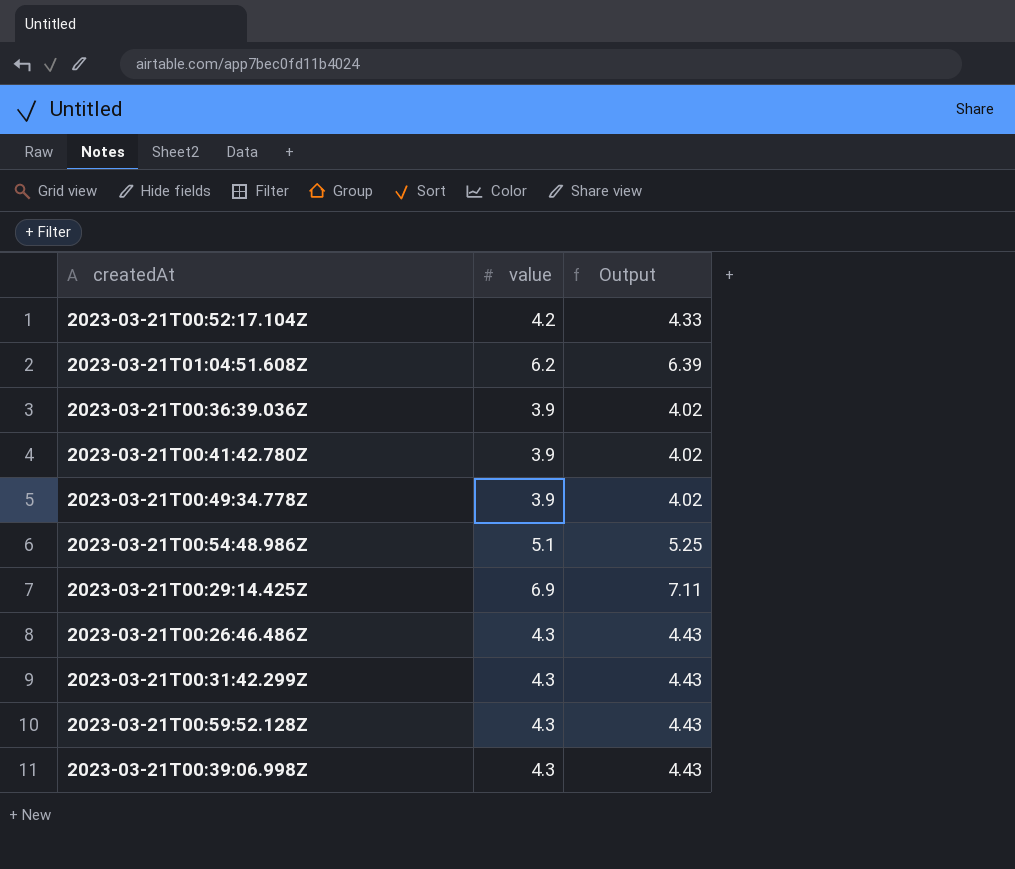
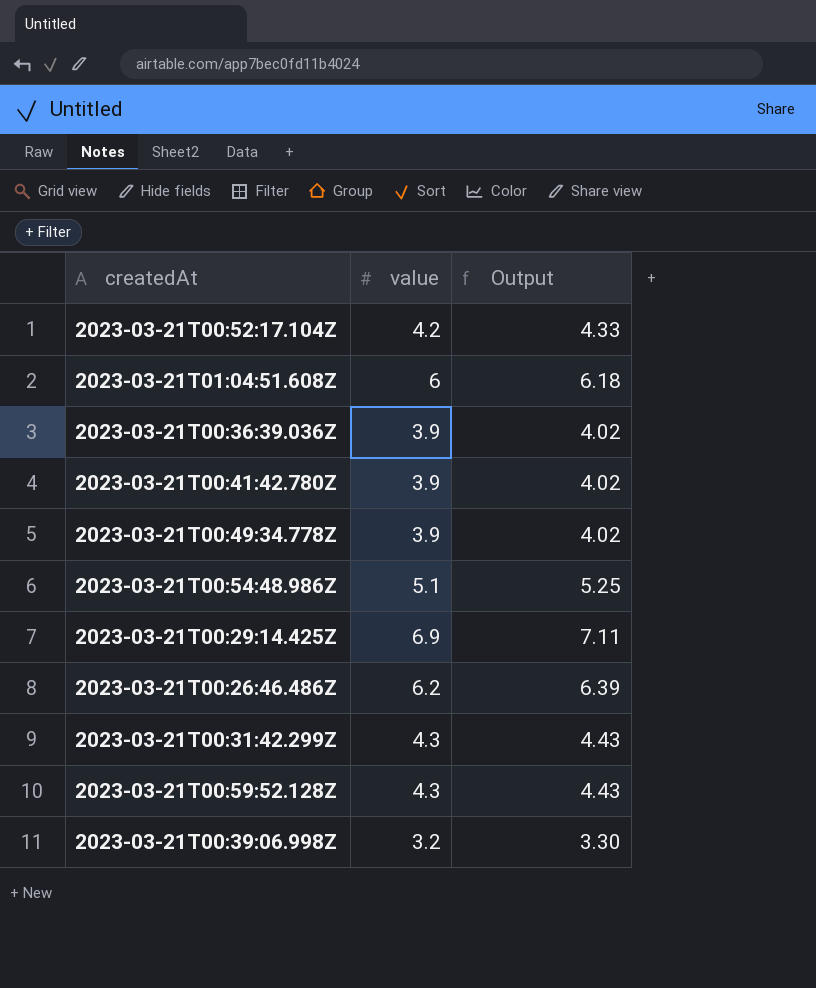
2023-03-21T01:04:51.608Z | value: 6.2 -> 6
2023-03-21T01:04:51.608Z | Output: 6.39 -> 6.18
2023-03-21T00:26:46.486Z | value: 4.3 -> 6.2
2023-03-21T00:26:46.486Z | Output: 4.43 -> 6.39
2023-03-21T00:39:06.998Z | value: 4.3 -> 3.2
2023-03-21T00:39:06.998Z | Output: 4.43 -> 3.30

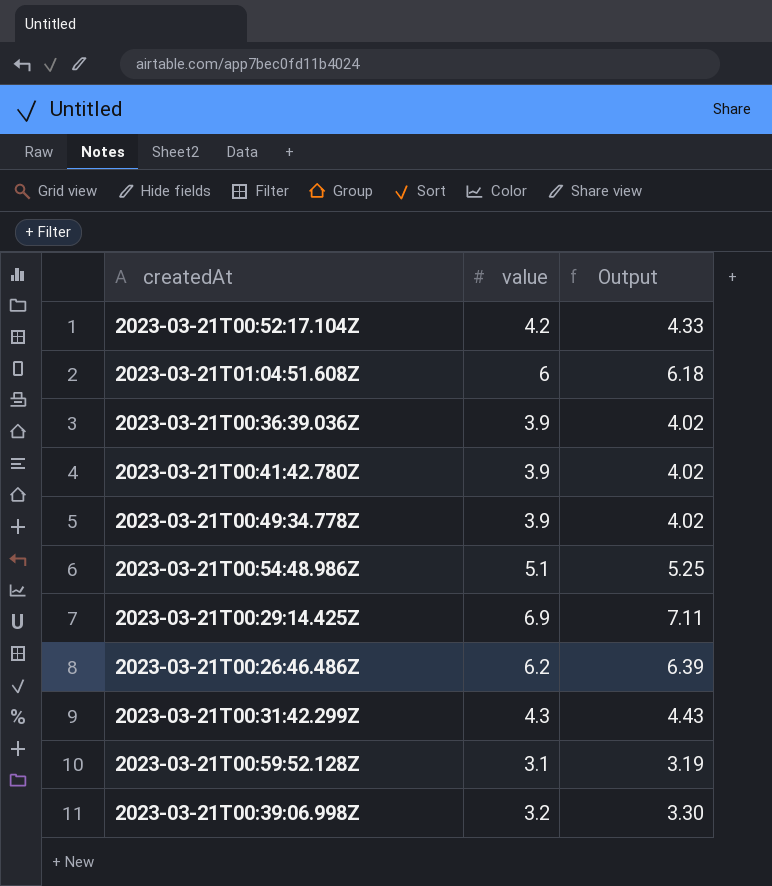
2023-03-21T00:59:52.128Z | value: 4.3 -> 3.1
2023-03-21T00:59:52.128Z | Output: 4.43 -> 3.19

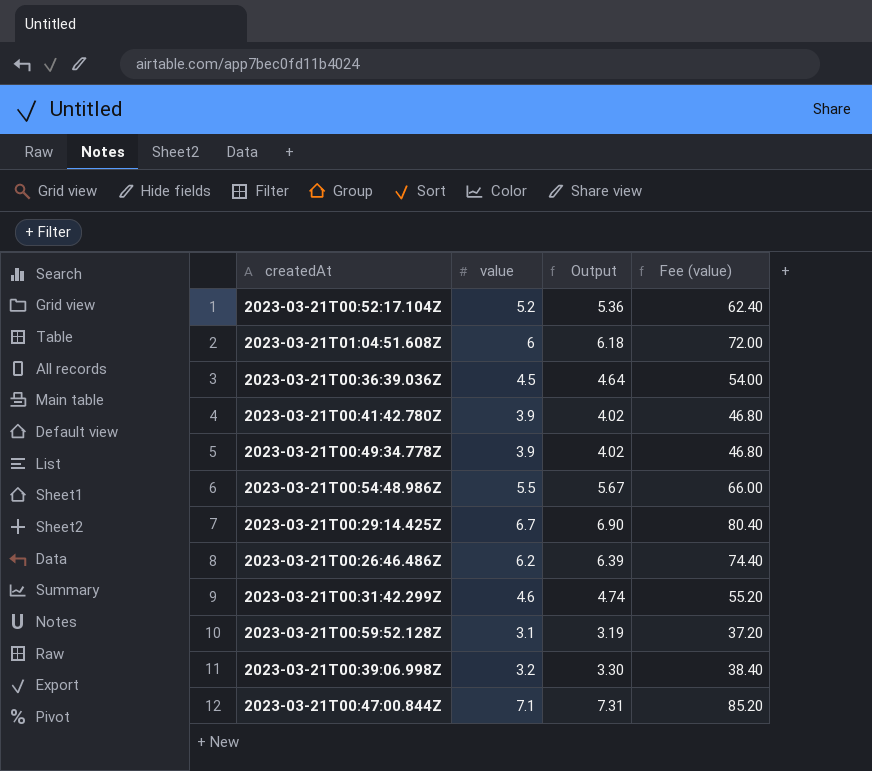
column Fee (value) | formula: none -> [value] * 12
2023-03-21T00:52:17.104Z | value: 4.2 -> 5.2
2023-03-21T00:52:17.104Z | Output: 4.33 -> 5.36
2023-03-21T00:36:39.036Z | value: 3.9 -> 4.5
2023-03-21T00:36:39.036Z | Output: 4.02 -> 4.64
2023-03-21T00:54:48.986Z | value: 5.1 -> 5.5
2023-03-21T00:54:48.986Z | Output: 5.25 -> 5.67
2023-03-21T00:29:14.425Z | value: 6.9 -> 6.7
2023-03-21T00:29:14.425Z | Output: 7.11 -> 6.90
2023-03-21T00:31:42.299Z | value: 4.3 -> 4.6
2023-03-21T00:31:42.299Z | Output: 4.43 -> 4.74
row 2023-03-21T00:47:00.844Z: none -> 7.1 | 7.31 | 85.20

